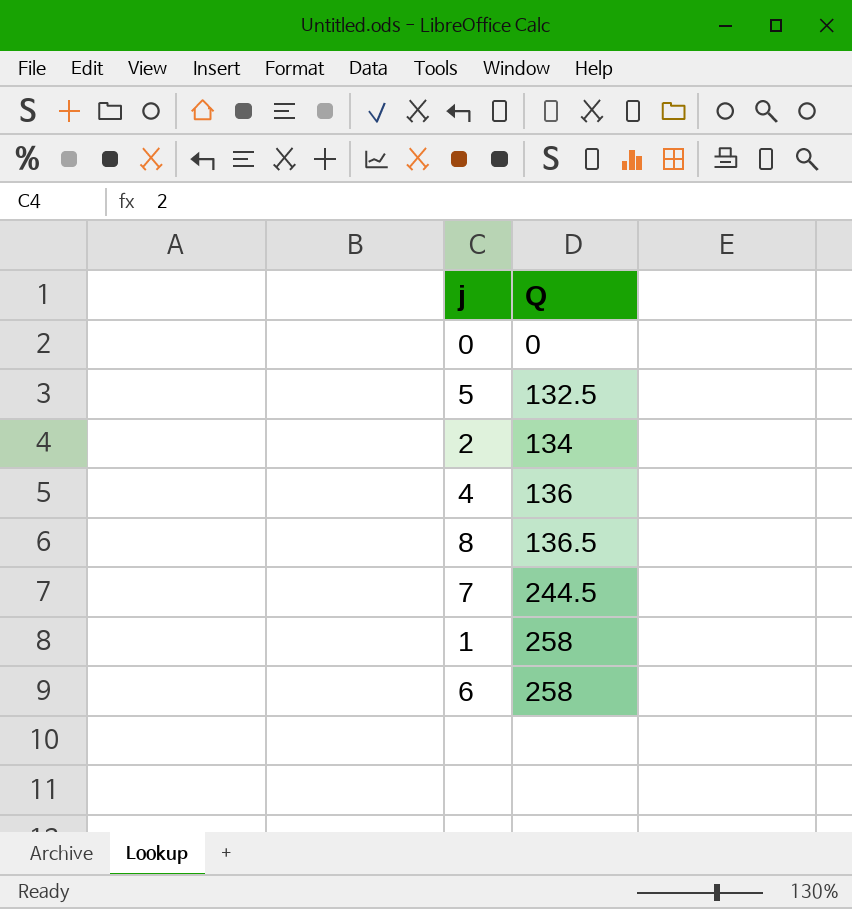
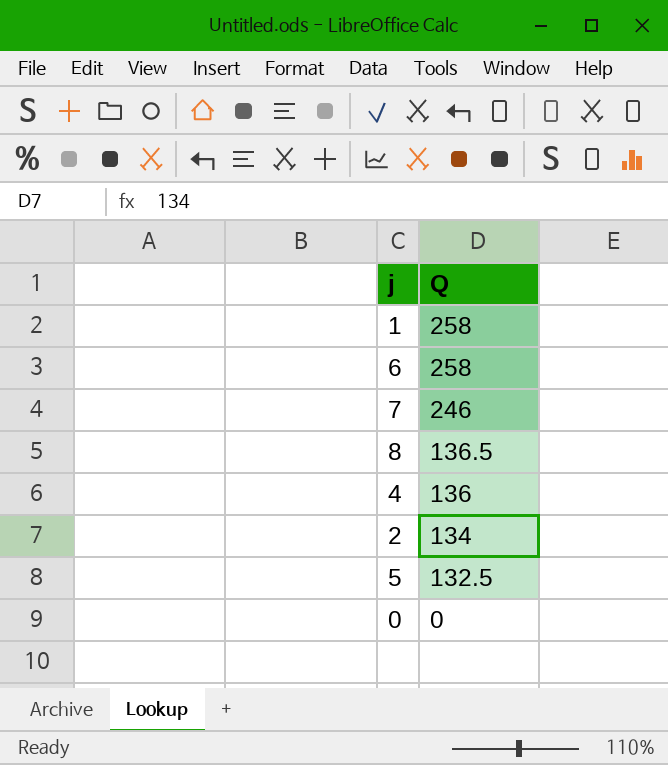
row order: Q ascending -> Q descending
7 | Q: 244.5 -> 246

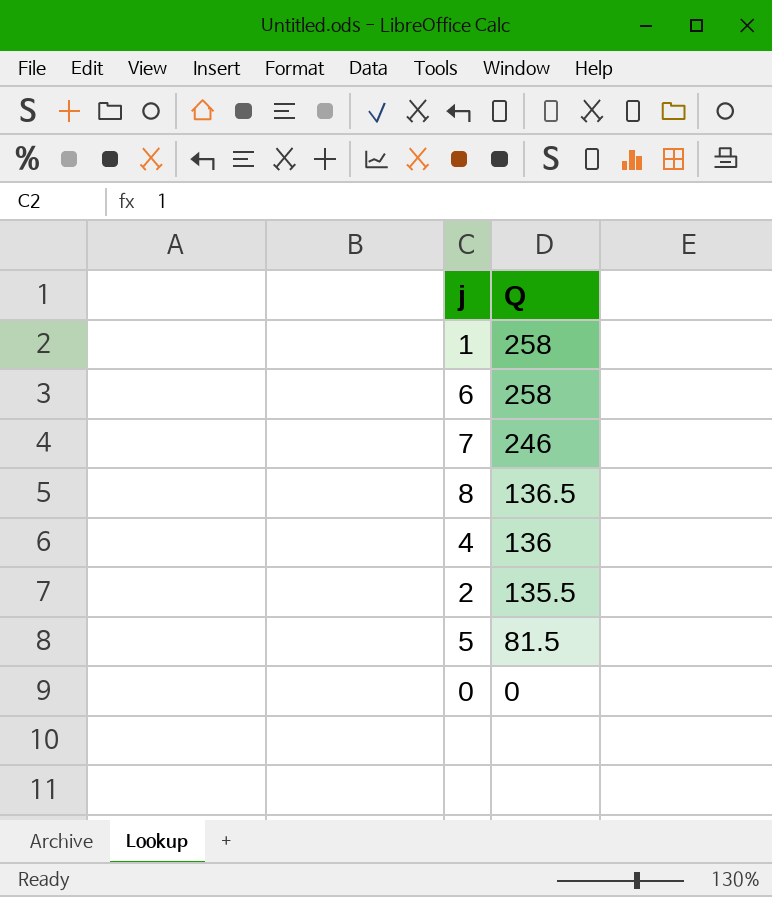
2 | Q: 134 -> 135.5
5 | Q: 132.5 -> 81.5

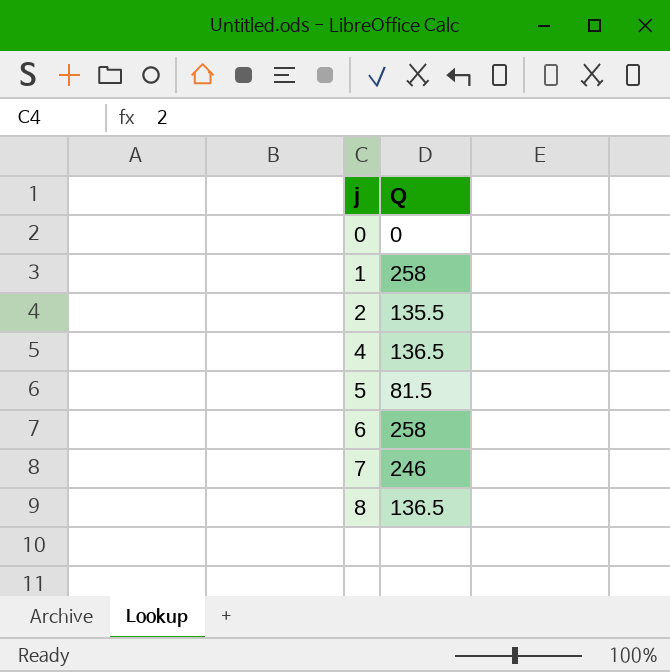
row order: Q descending -> j ascending
4 | Q: 136 -> 136.5

